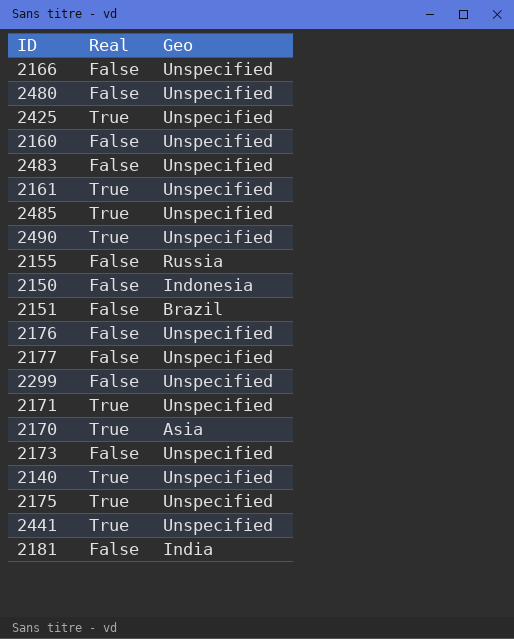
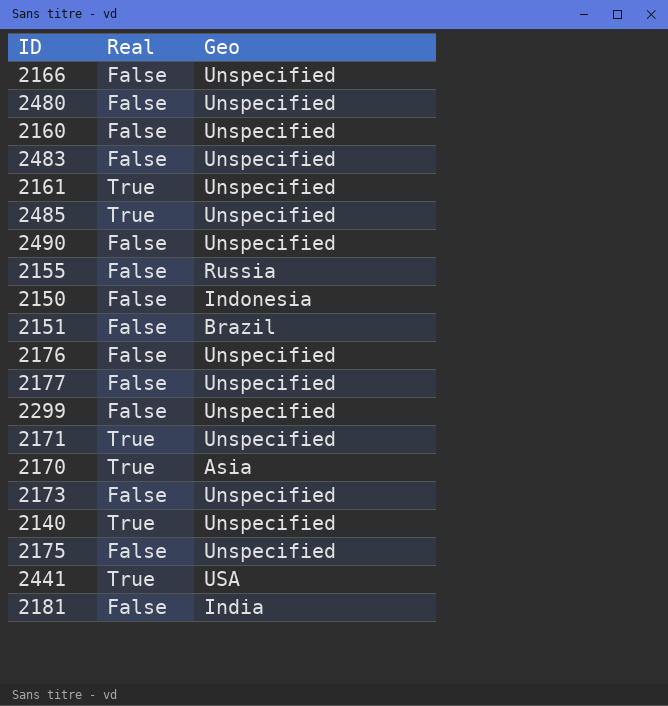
row 2425: True | Unspecified -> none
2490 | Real: True -> False
2175 | Real: True -> False
2441 | Geo: Unspecified -> USA

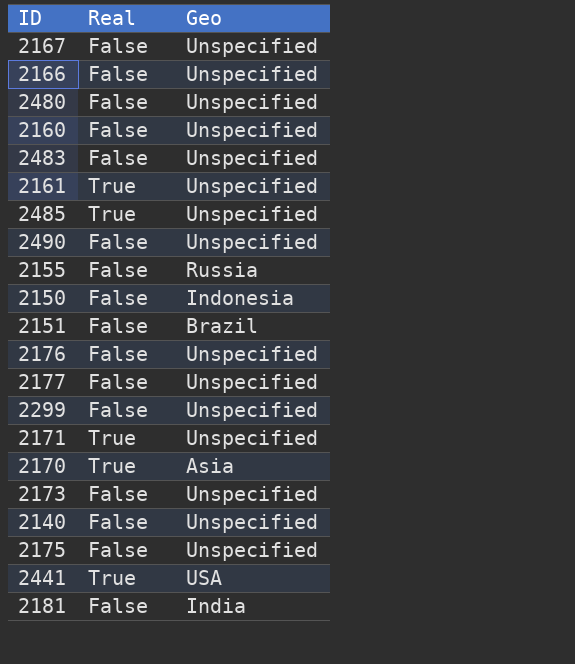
row 2167: none -> False | Unspecified
2140 | Real: True -> False

